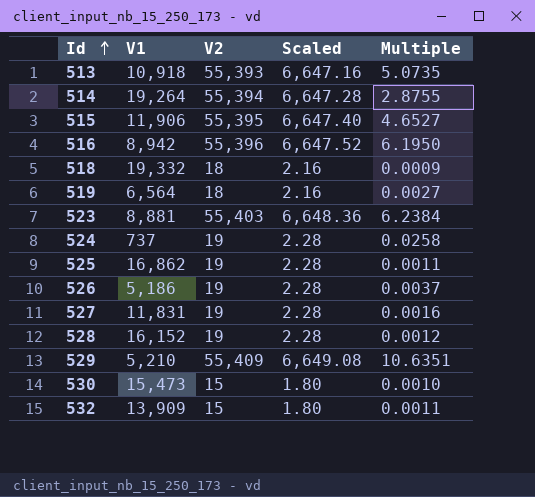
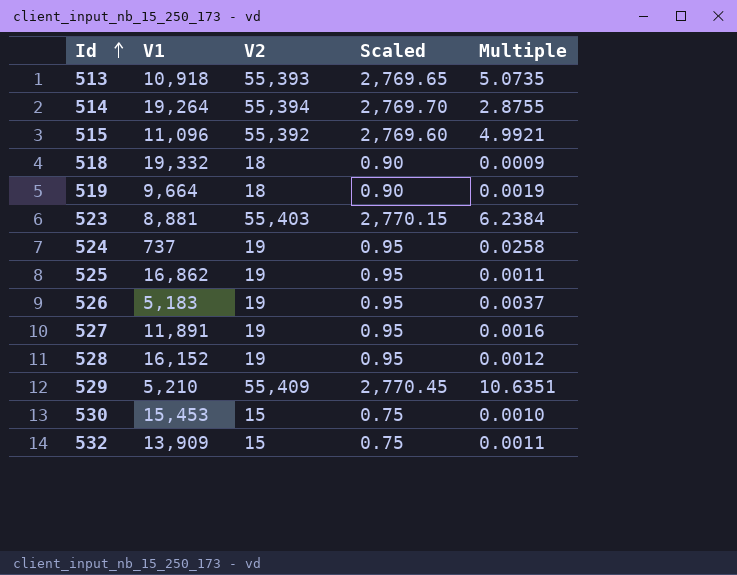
column Scaled | formula: [V2] * 0.12 -> [V2] * 0.05
row 516: 8,942 | 55,396 | 6,647.52 | 6.1950 -> none
515 | V1: 11,906 -> 11,096
515 | V2: 55,395 -> 55,392
515 | Multiple: 4.6527 -> 4.9921
519 | V1: 6,564 -> 9,664
519 | Multiple: 0.0027 -> 0.0019
526 | V1: 5,186 -> 5,183
527 | V1: 11,831 -> 11,891
530 | V1: 15,473 -> 15,453

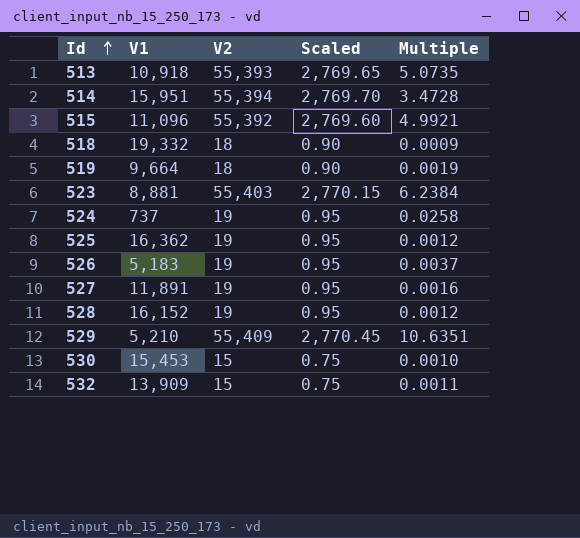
514 | V1: 19,264 -> 15,951
514 | Multiple: 2.8755 -> 3.4728
525 | V1: 16,862 -> 16,362
525 | Multiple: 0.0011 -> 0.0012

